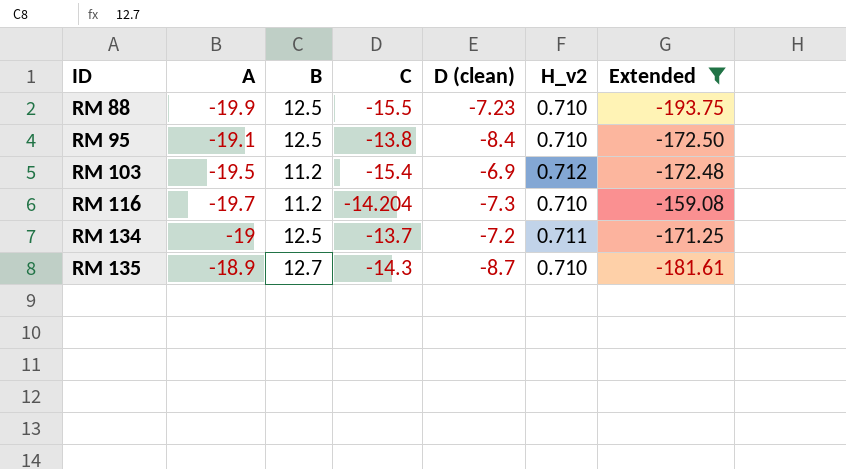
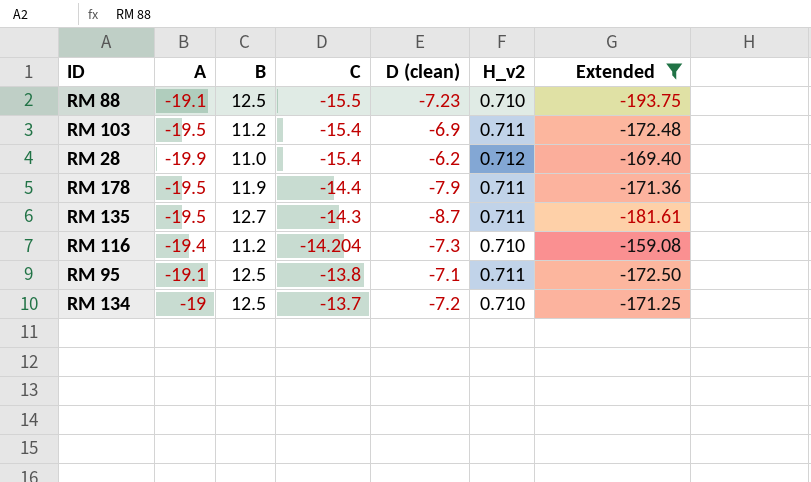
row order: ID ascending -> C ascending
RM 88 | A: -19.9 -> -19.1
RM 103 | H_v2: 0.712 -> 0.711
row RM 28: none -> -19.9 | 11.0 | -15.4 | -6.2 | 0.712 | -169.40
row RM 178: none -> -19.5 | 11.9 | -14.4 | -7.9 | 0.711 | -171.36
RM 135 | A: -18.9 -> -19.5
RM 135 | H_v2: 0.710 -> 0.711
RM 116 | A: -19.7 -> -19.4
RM 95 | D (clean): -8.4 -> -7.1
RM 95 | H_v2: 0.710 -> 0.711
RM 134 | H_v2: 0.711 -> 0.710

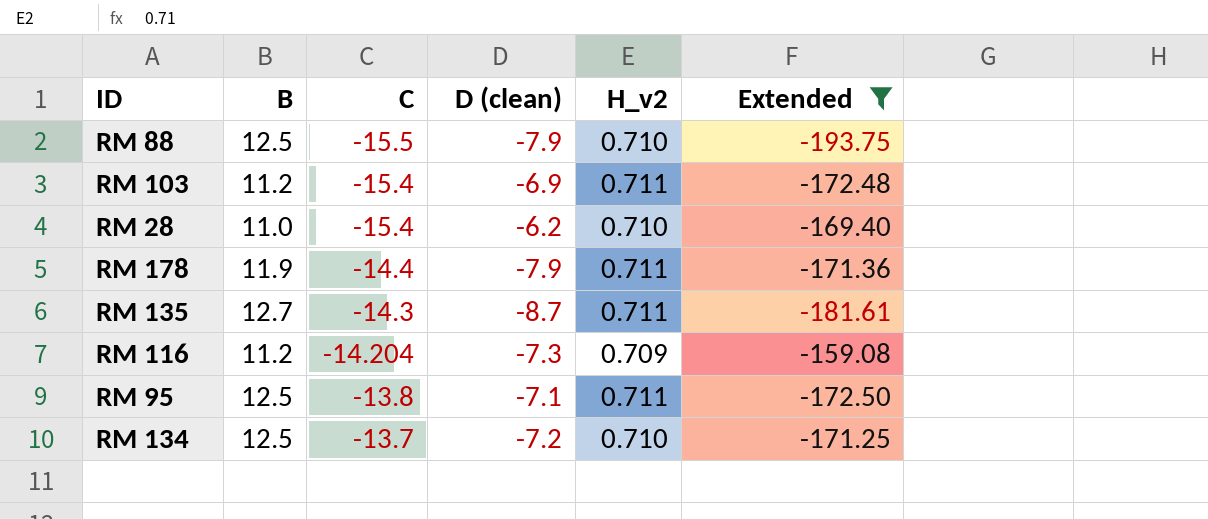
column A | position: 2 -> none
RM 88 | D (clean): -7.23 -> -7.9
RM 28 | H_v2: 0.712 -> 0.710
RM 116 | H_v2: 0.710 -> 0.709

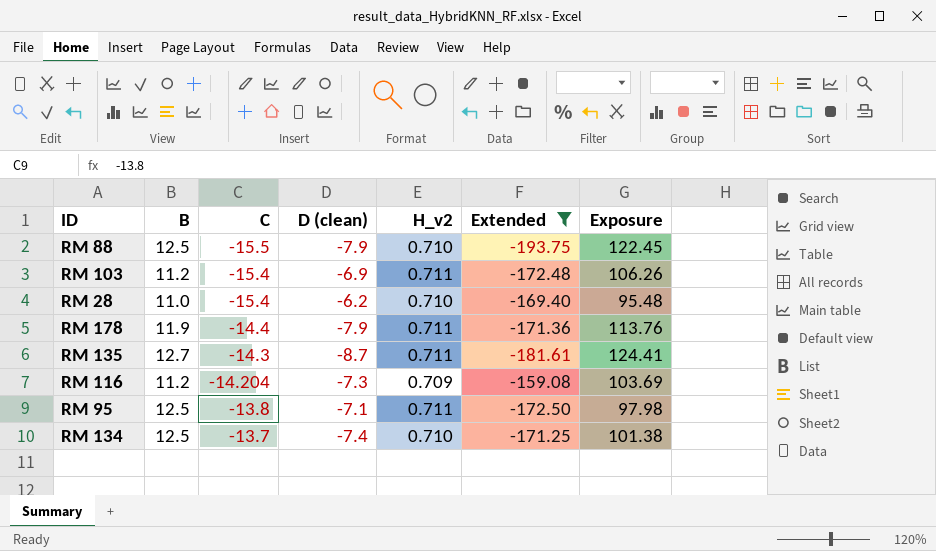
column Exposure | formula: none -> [C] * [D (clean)]
RM 134 | D (clean): -7.2 -> -7.4

